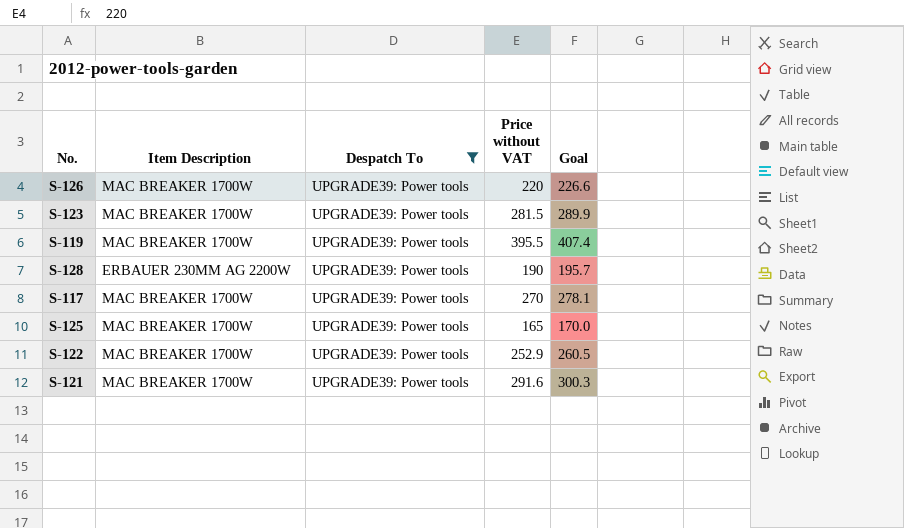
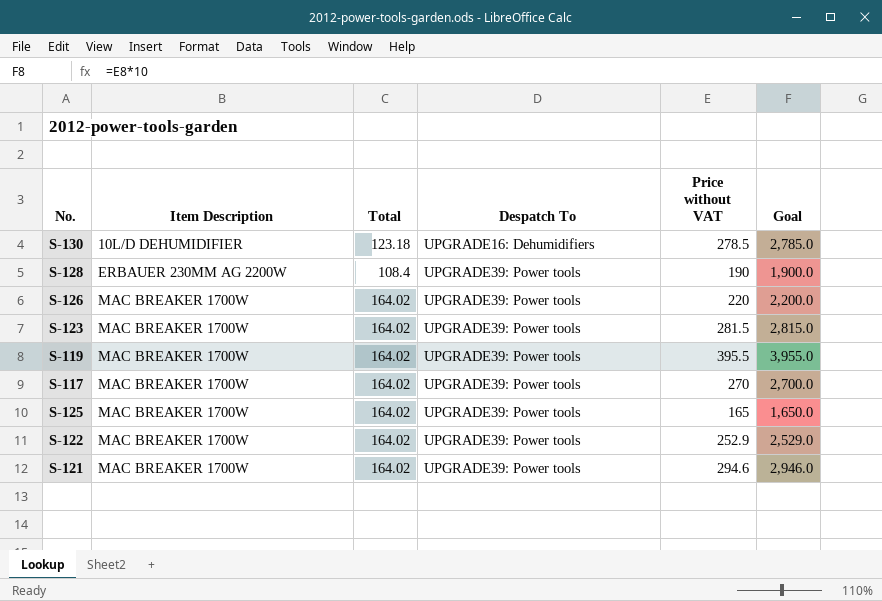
filter: Despatch To = UPGRADE39: Power tools -> none
row order: none -> Item Description ascending
column Total | position: none -> 3
column Goal | formula: [Price without VAT] * 1.03 -> [Price without VAT] * 10
S-121 | Price without VAT: 291.6 -> 294.6

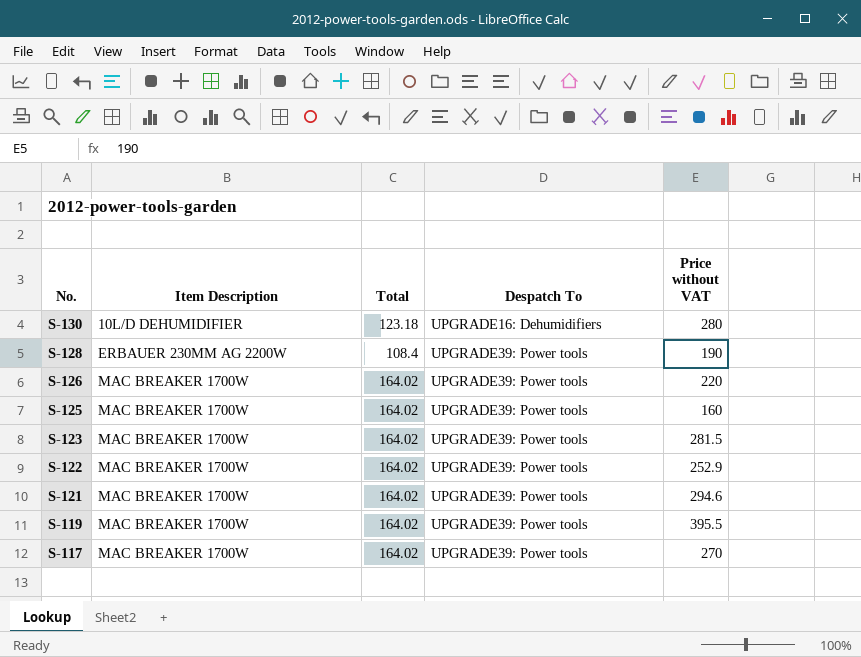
row order: Item Description ascending -> No. descending
column Goal | formula: [Price without VAT] * 10 -> none
S-130 | Price without VAT: 278.5 -> 280
S-125 | Price without VAT: 165 -> 160

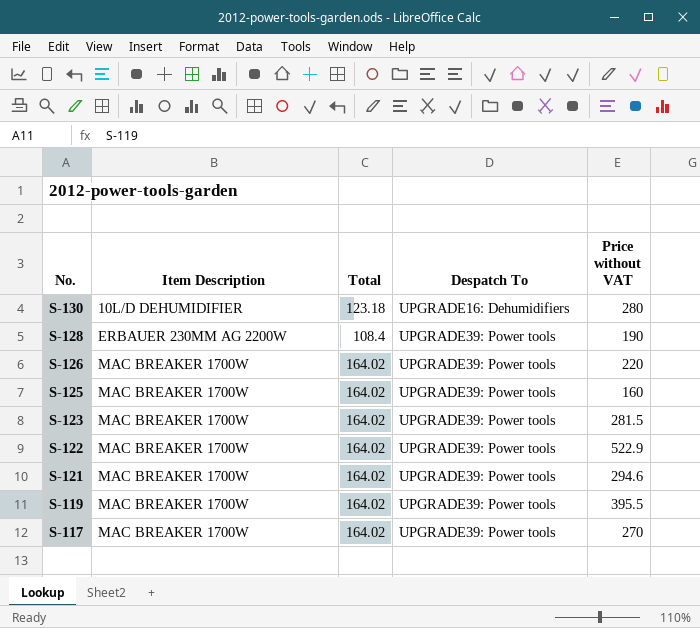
S-122 | Price without VAT: 252.9 -> 522.9

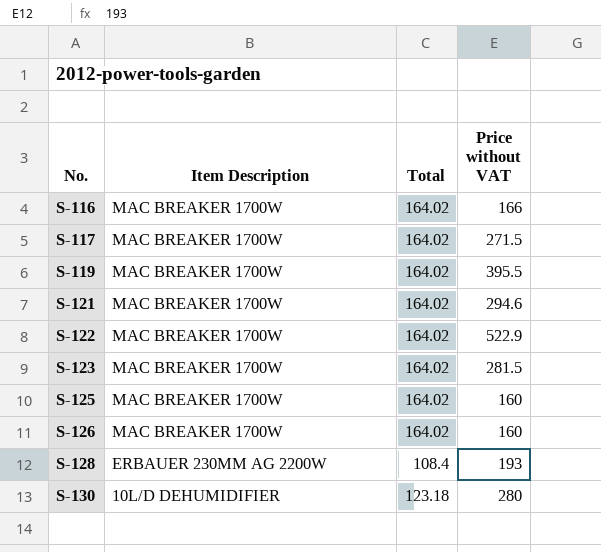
row order: No. descending -> No. ascending
column Despatch To | position: 4 -> none
row S-116: none -> MAC BREAKER 1700W | 164.02 | 166
S-117 | Price without VAT: 270 -> 271.5
S-126 | Price without VAT: 220 -> 160
S-128 | Price without VAT: 190 -> 193

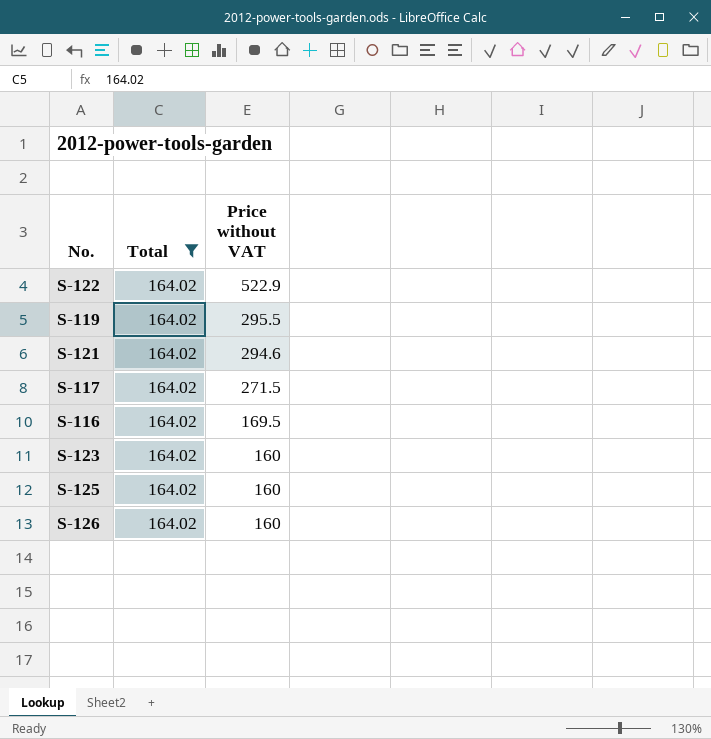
filter: none -> Total = 164.02
row order: No. ascending -> Price without VAT descending
column Item Description | position: 2 -> none
S-119 | Price without VAT: 395.5 -> 295.5
S-116 | Price without VAT: 166 -> 169.5
S-123 | Price without VAT: 281.5 -> 160

